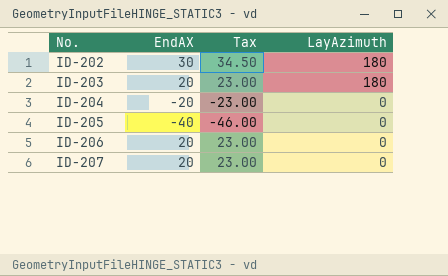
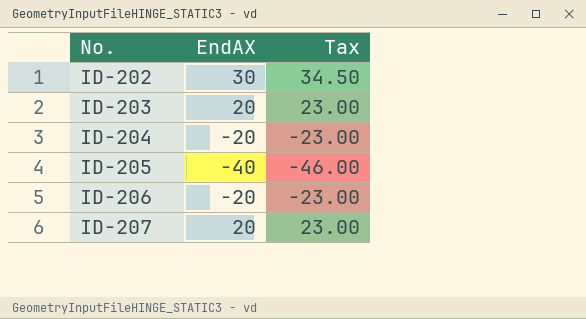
column LayAzimuth | position: 4 -> none
ID-206 | EndAX: 20 -> -20
ID-206 | Tax: 23.00 -> -23.00

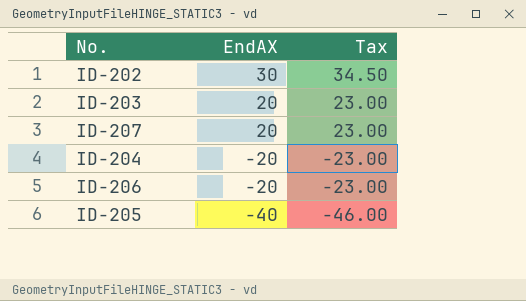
row order: No. ascending -> EndAX descending

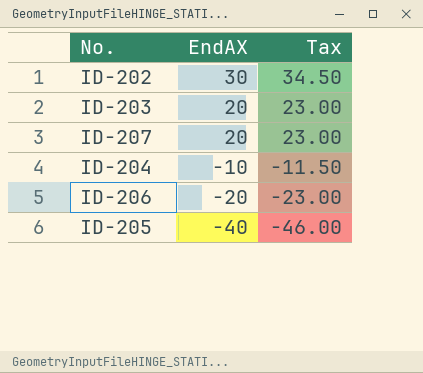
ID-204 | EndAX: -20 -> -10
ID-204 | Tax: -23.00 -> -11.50

